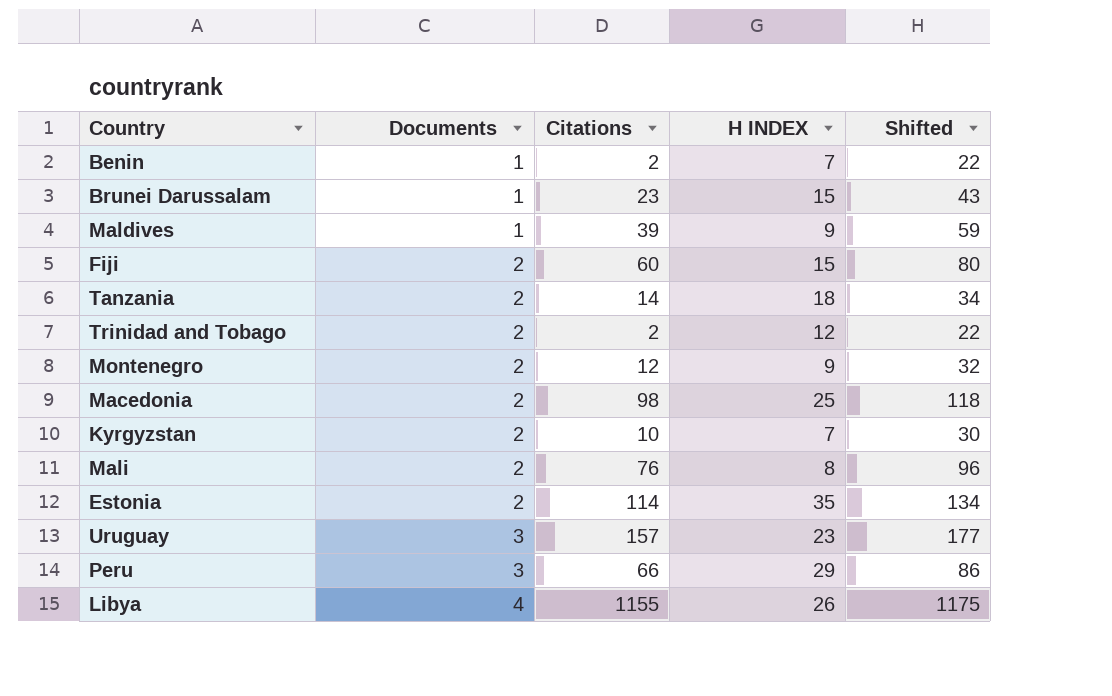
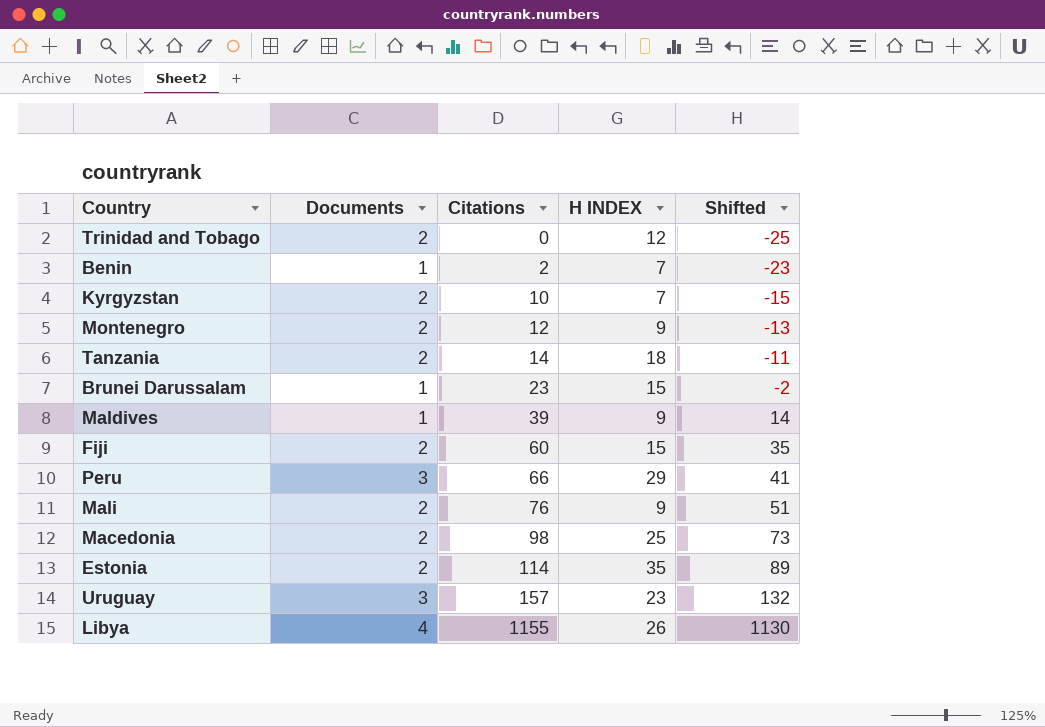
row order: Documents ascending -> Citations ascending
column Shifted | formula: [Citations] + 20 -> [Citations] - 25
Trinidad and Tobago | Citations: 2 -> 0
Mali | H INDEX: 8 -> 9

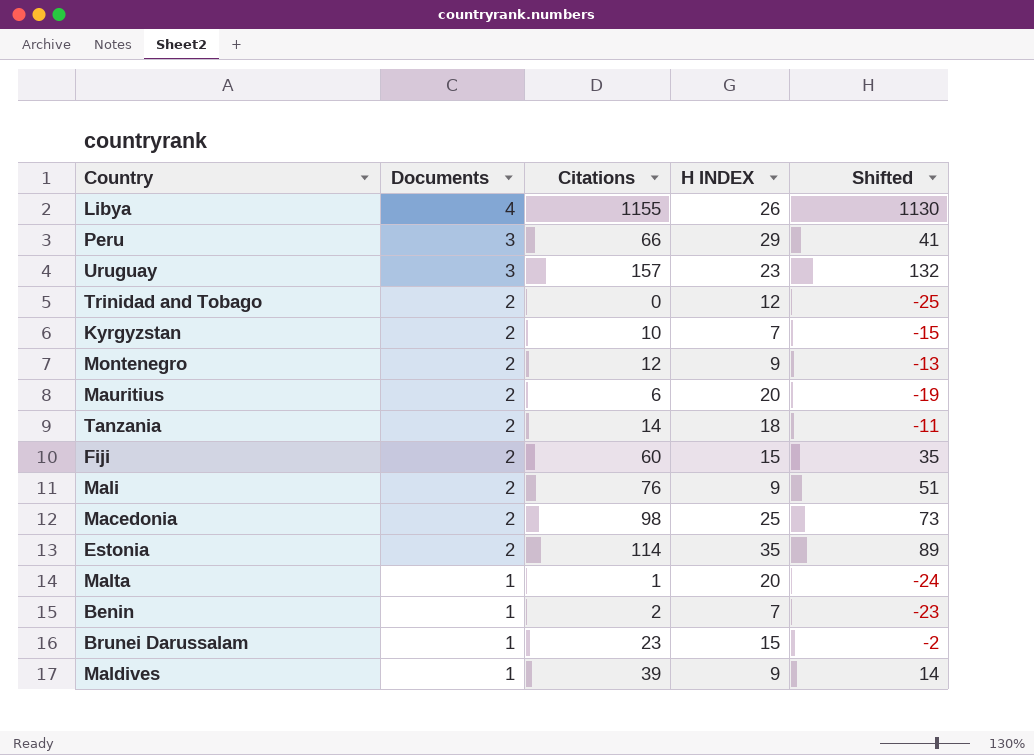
row order: Citations ascending -> Documents descending
row Mauritius: none -> 2 | 6 | 20 | -19
row Malta: none -> 1 | 1 | 20 | -24

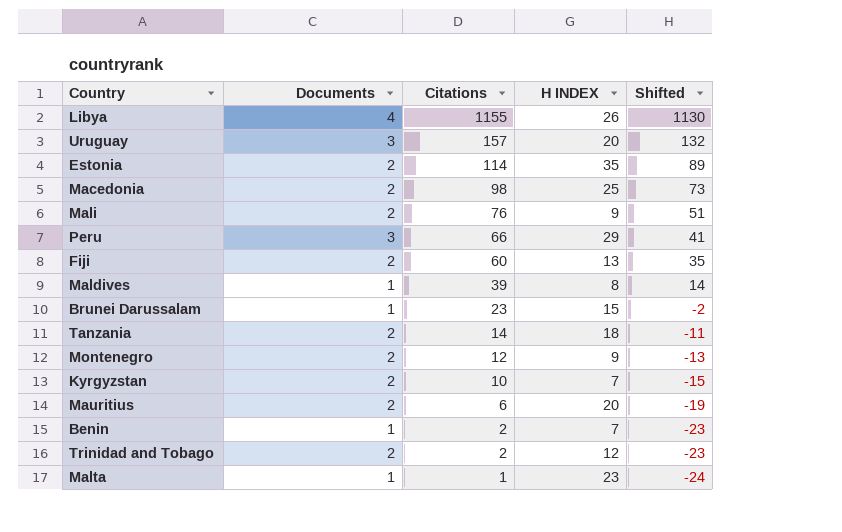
row order: Documents descending -> Citations descending
Uruguay | H INDEX: 23 -> 20
Fiji | H INDEX: 15 -> 13
Maldives | H INDEX: 9 -> 8
Trinidad and Tobago | Citations: 0 -> 2
Trinidad and Tobago | Shifted: -25 -> -23
Malta | H INDEX: 20 -> 23

